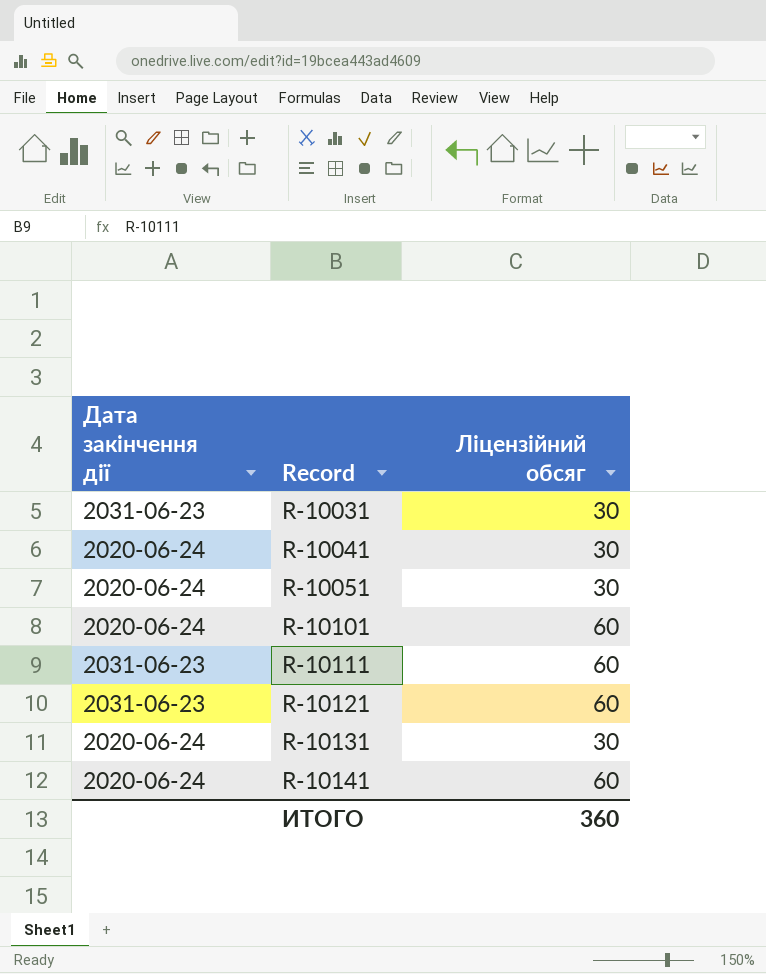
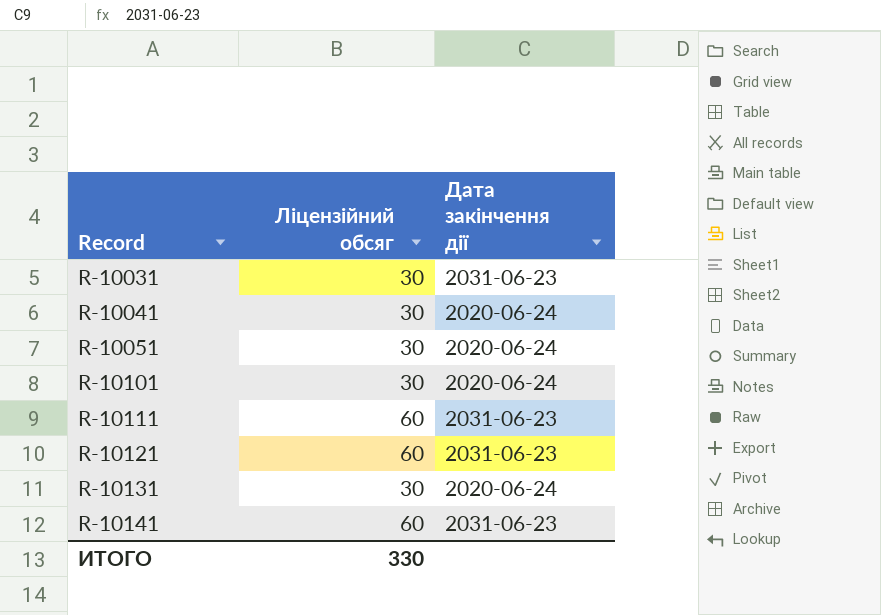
column Дата закінчення дії | position: 1 -> 3
R-10101 | Ліцензійний обсяг: 60 -> 30
R-10141 | Дата закінчення дії: 2020-06-24 -> 2031-06-23
ИТОГО | Ліцензійний обсяг: 360 -> 330

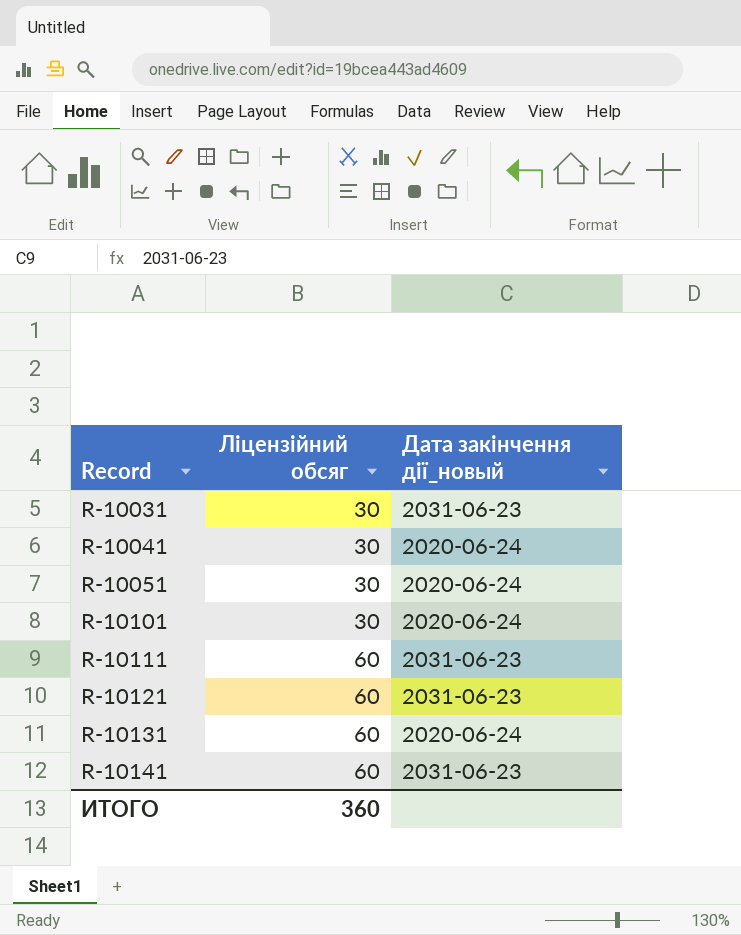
column name: Дата закінчення дії -> Дата закінчення дії_новый
R-10131 | Ліцензійний обсяг: 30 -> 60
ИТОГО | Ліцензійний обсяг: 330 -> 360

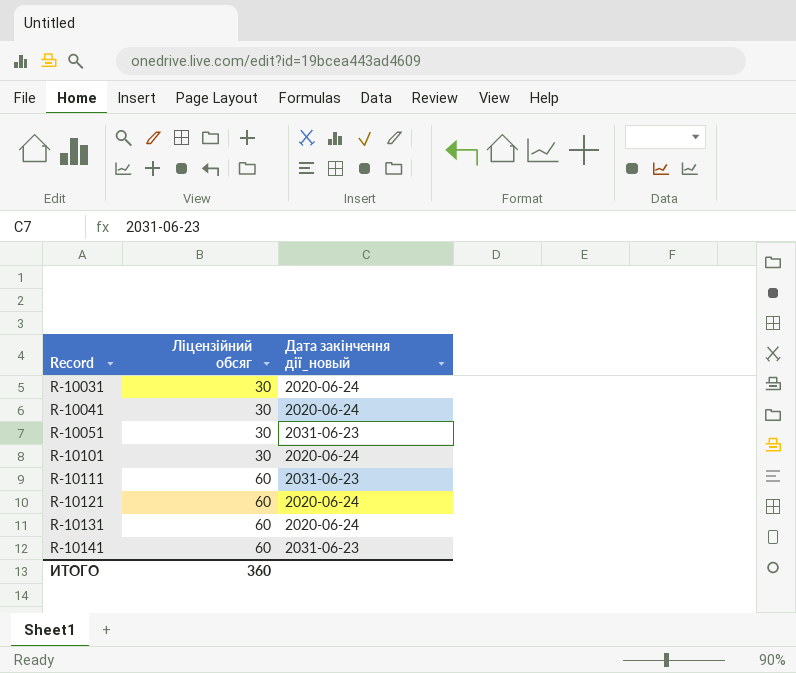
R-10031 | Дата закінчення дії_новый: 2031-06-23 -> 2020-06-24
R-10051 | Дата закінчення дії_новый: 2020-06-24 -> 2031-06-23
R-10121 | Дата закінчення дії_новый: 2031-06-23 -> 2020-06-24

